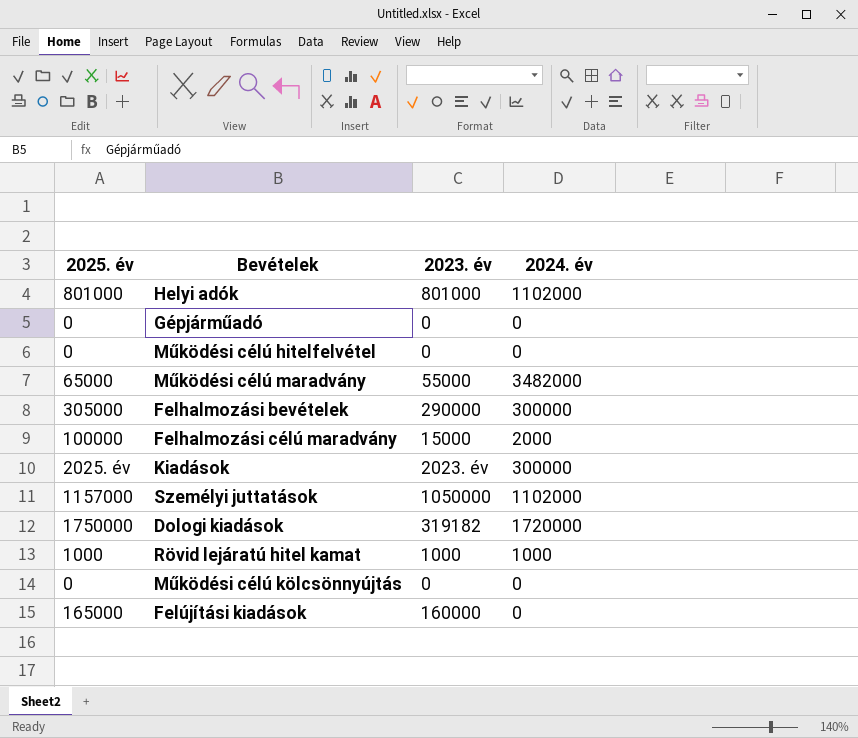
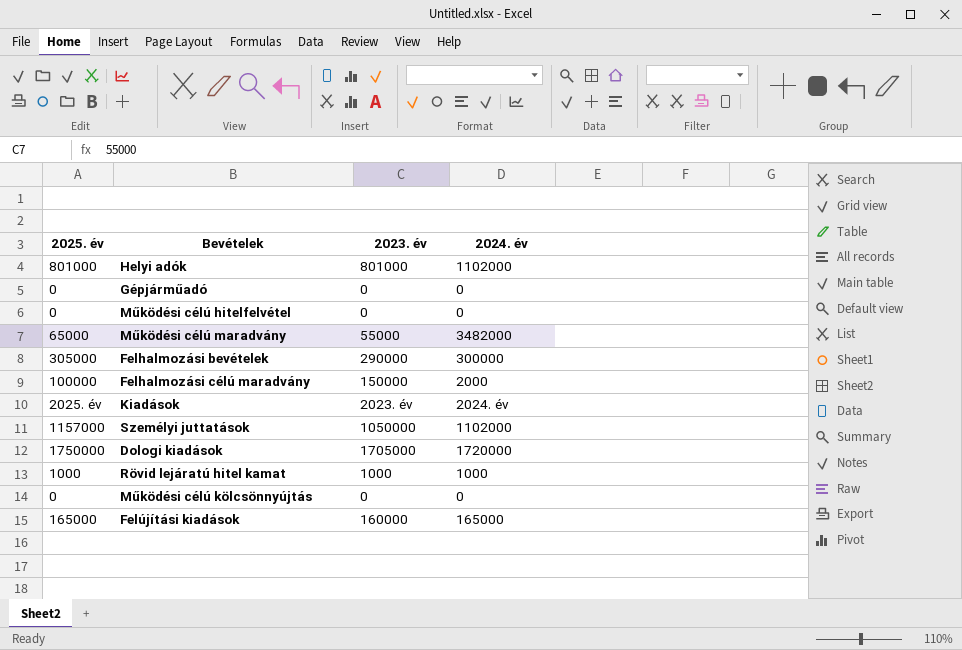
Felhalmozási célú maradvány | 2023. év: 15000 -> 150000
Kiadások | 2024. év: 300000 -> 2024. év
Dologi kiadások | 2023. év: 319182 -> 1705000
Felújítási kiadások | 2024. év: 0 -> 165000

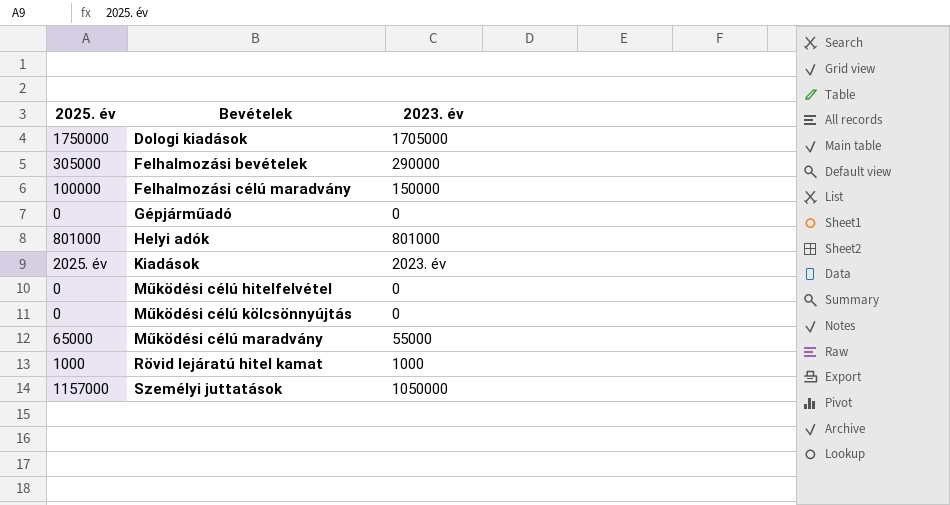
row order: none -> Bevételek ascending
column 2024. év | position: 4 -> none
row Felújítási kiadások: 165000 | 160000 | 165000 -> none

